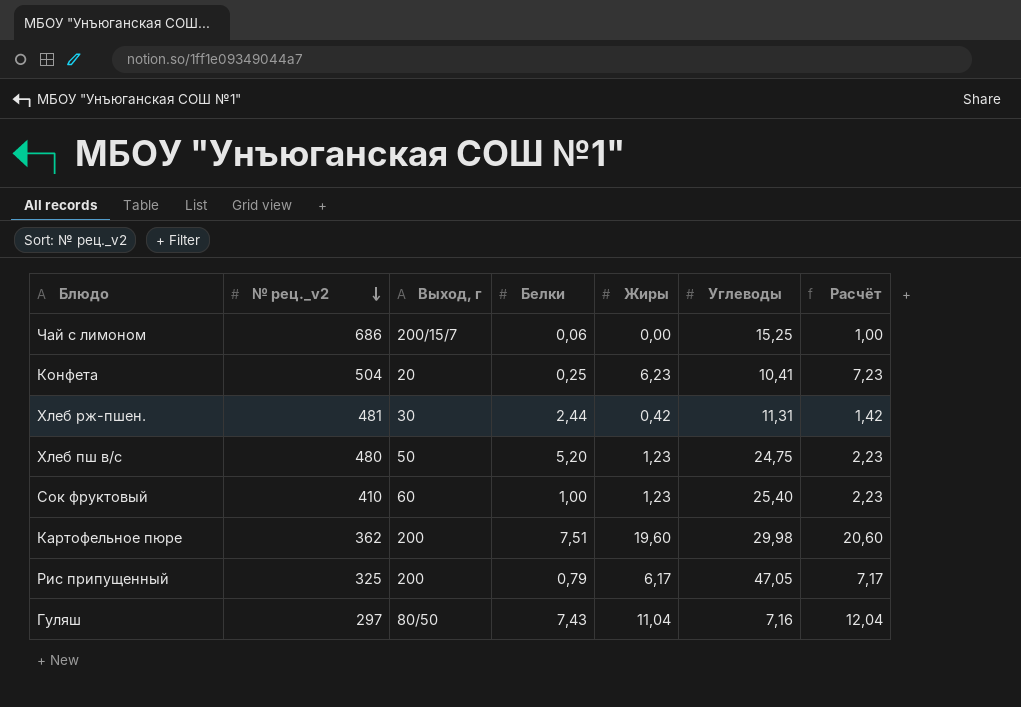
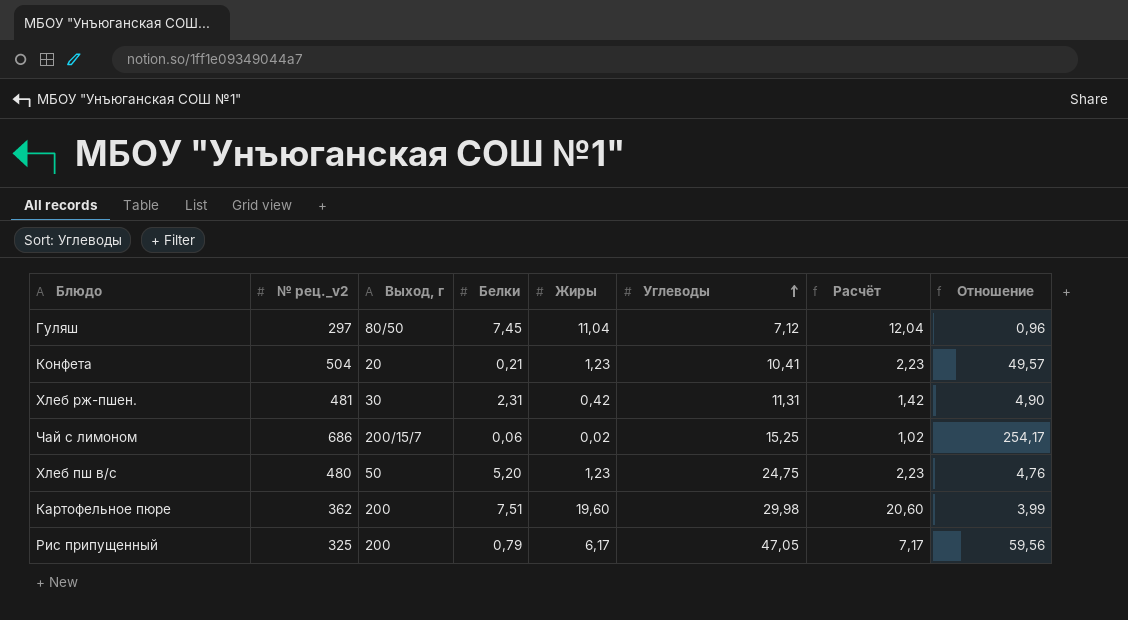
row order: № рец._v2 descending -> Углеводы ascending
column Отношение | formula: none -> [Углеводы] / [Белки]
row Сок фруктовый: 410 | 60 | 1,00 | 1,23 | 25,40 | 2,23 -> none
Гуляш | Белки: 7,43 -> 7,45
Гуляш | Углеводы: 7,16 -> 7,12
Конфета | Белки: 0,25 -> 0,21
Конфета | Жиры: 6,23 -> 1,23
Конфета | Расчёт: 7,23 -> 2,23
Хлеб рж-пшен. | Белки: 2,44 -> 2,31
Чай с лимоном | Жиры: 0,00 -> 0,02
Чай с лимоном | Расчёт: 1,00 -> 1,02

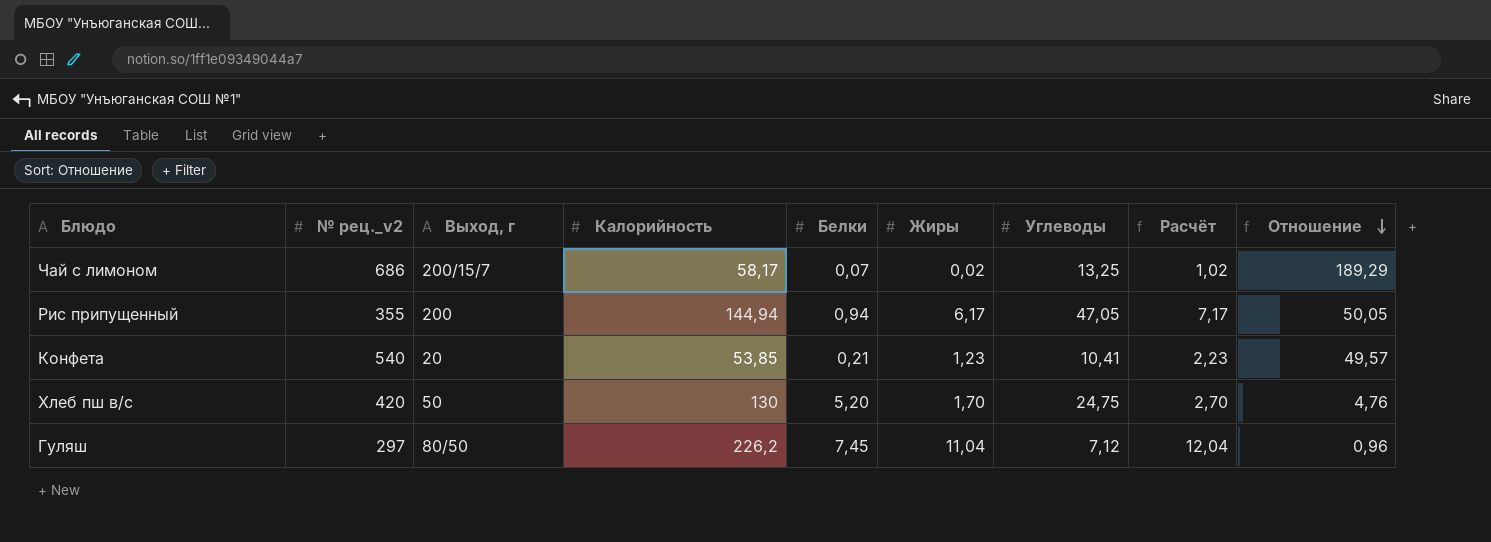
row order: Углеводы ascending -> Отношение descending
column Калорийность | position: none -> 4
row Хлеб рж-пшен.: 481 | 30 | 2,31 | 0,42 | 11,31 | 1,42 | 4,90 -> none
row Картофельное пюре: 362 | 200 | 7,51 | 19,60 | 29,98 | 20,60 | 3,99 -> none
Чай с лимоном | Белки: 0,06 -> 0,07
Чай с лимоном | Углеводы: 15,25 -> 13,25
Чай с лимоном | Отношение: 254,17 -> 189,29
Рис припущенный | № рец._v2: 325 -> 355
Рис припущенный | Белки: 0,79 -> 0,94
Рис припущенный | Отношение: 59,56 -> 50,05
Конфета | № рец._v2: 504 -> 540
Хлеб пш в/с | № рец._v2: 480 -> 420
Хлеб пш в/с | Жиры: 1,23 -> 1,70
Хлеб пш в/с | Расчёт: 2,23 -> 2,70

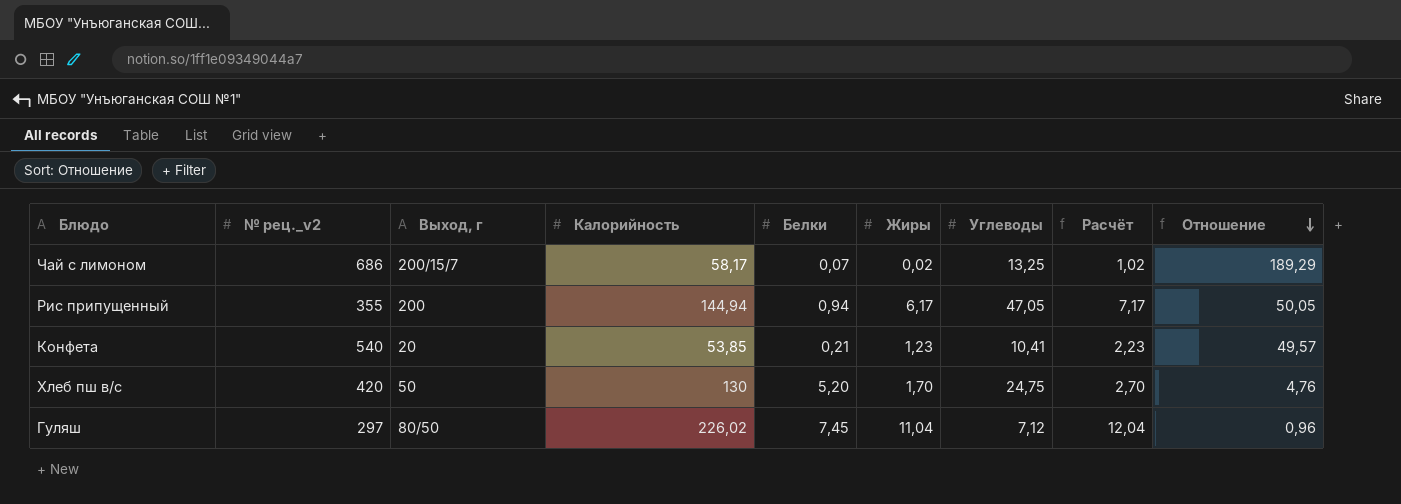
Гуляш | Калорийность: 226,2 -> 226,02

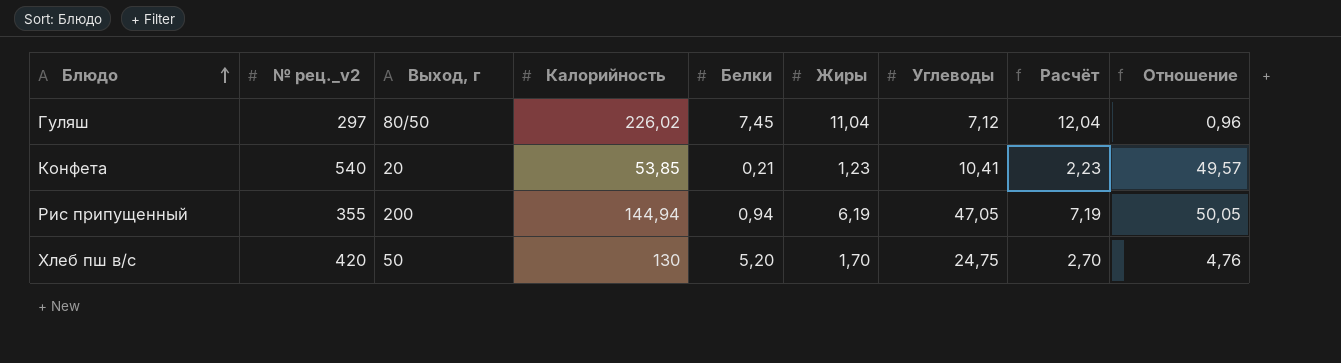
row order: Отношение descending -> Блюдо ascending
row Чай с лимоном: 686 | 200/15/7 | 58,17 | 0,07 | 0,02 | 13,25 | 1,02 | 189,29 -> none
Рис припущенный | Жиры: 6,17 -> 6,19
Рис припущенный | Расчёт: 7,17 -> 7,19

